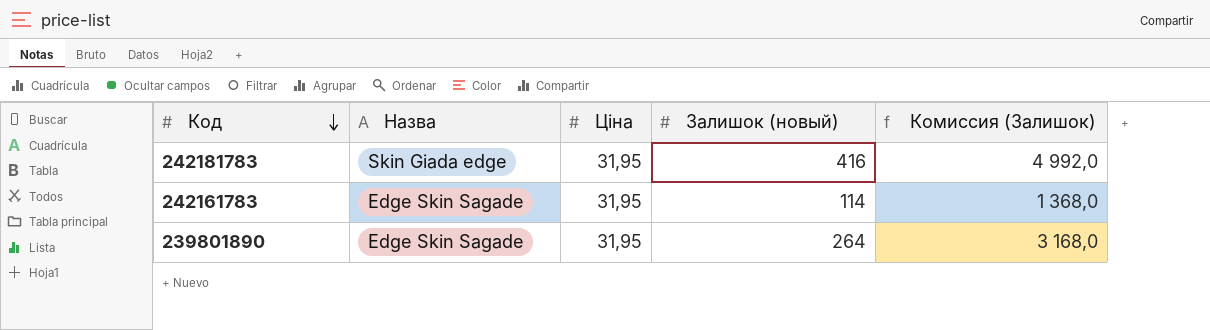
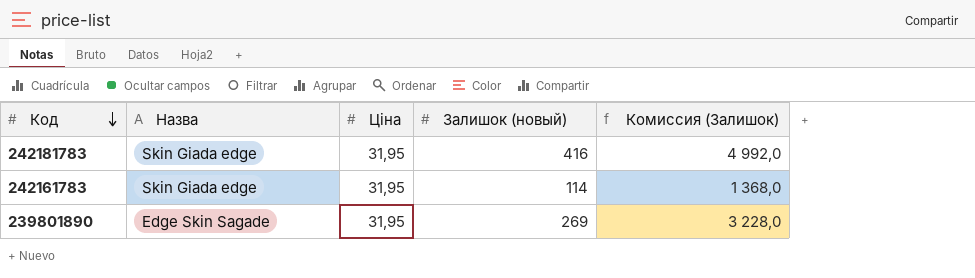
242161783 | Назва: Edge Skin Sagade -> Skin Giada edge
239801890 | Залишок (новый): 264 -> 269
239801890 | Комиссия (Залишок): 3 168,0 -> 3 228,0

